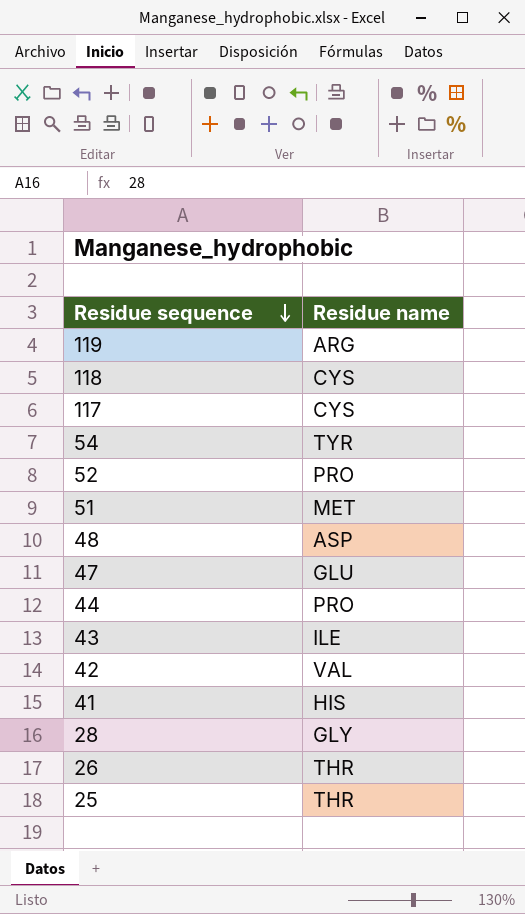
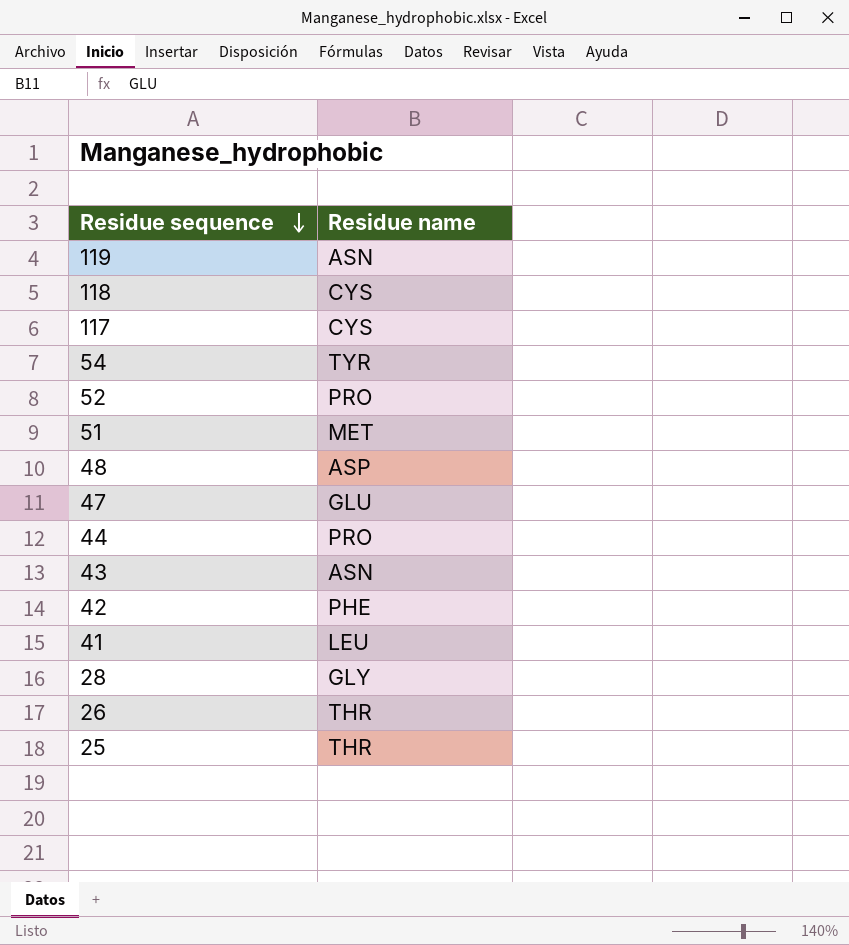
119 | Residue name: ARG -> ASN
43 | Residue name: ILE -> ASN
42 | Residue name: VAL -> PHE
41 | Residue name: HIS -> LEU

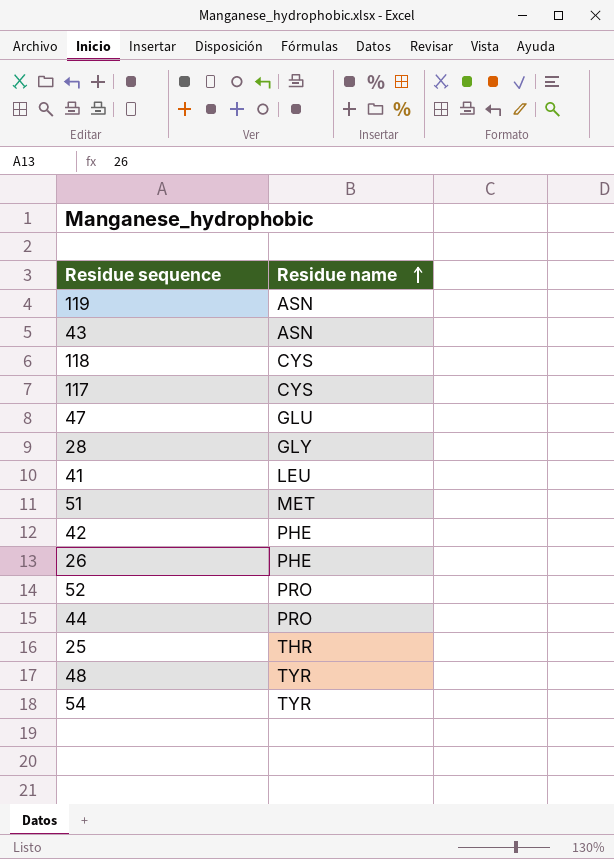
row order: Residue sequence descending -> Residue name ascending
26 | Residue name: THR -> PHE
48 | Residue name: ASP -> TYR

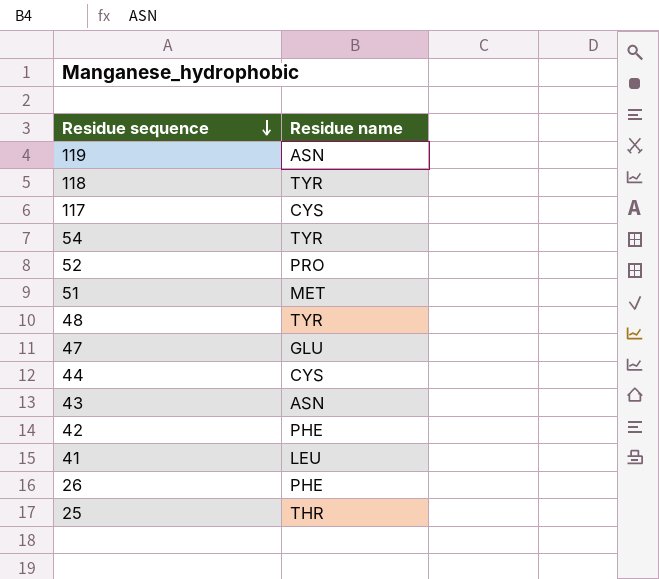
row order: Residue name ascending -> Residue sequence descending
row 28: GLY -> none
118 | Residue name: CYS -> TYR
44 | Residue name: PRO -> CYS

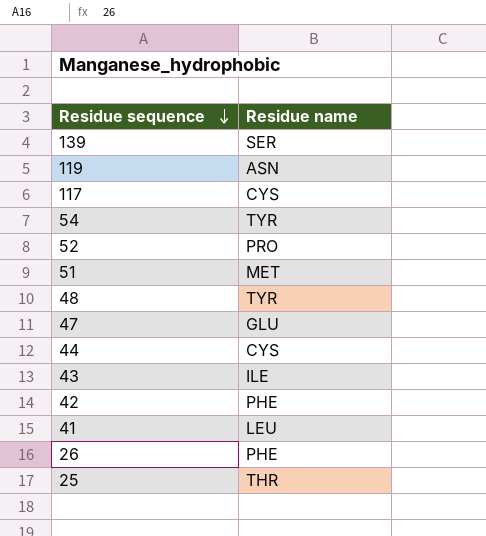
row 118: TYR -> none
row 139: none -> SER
43 | Residue name: ASN -> ILE

